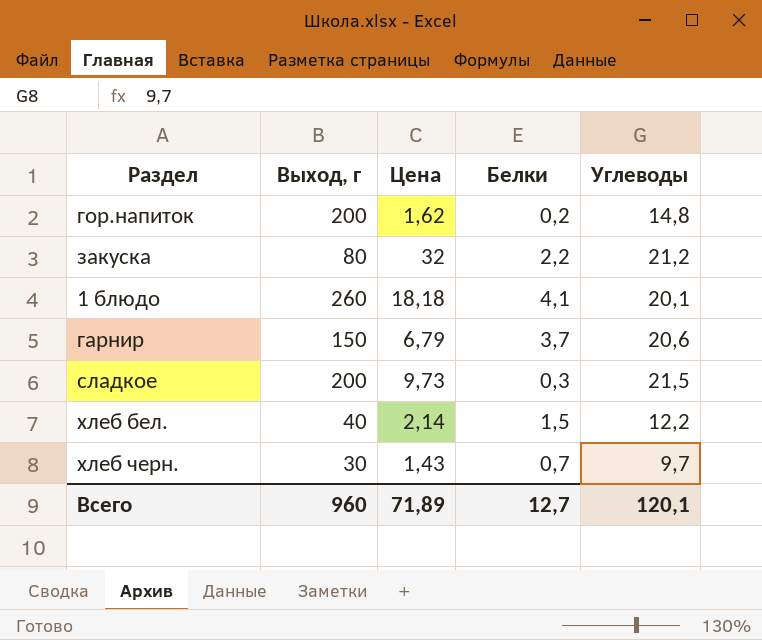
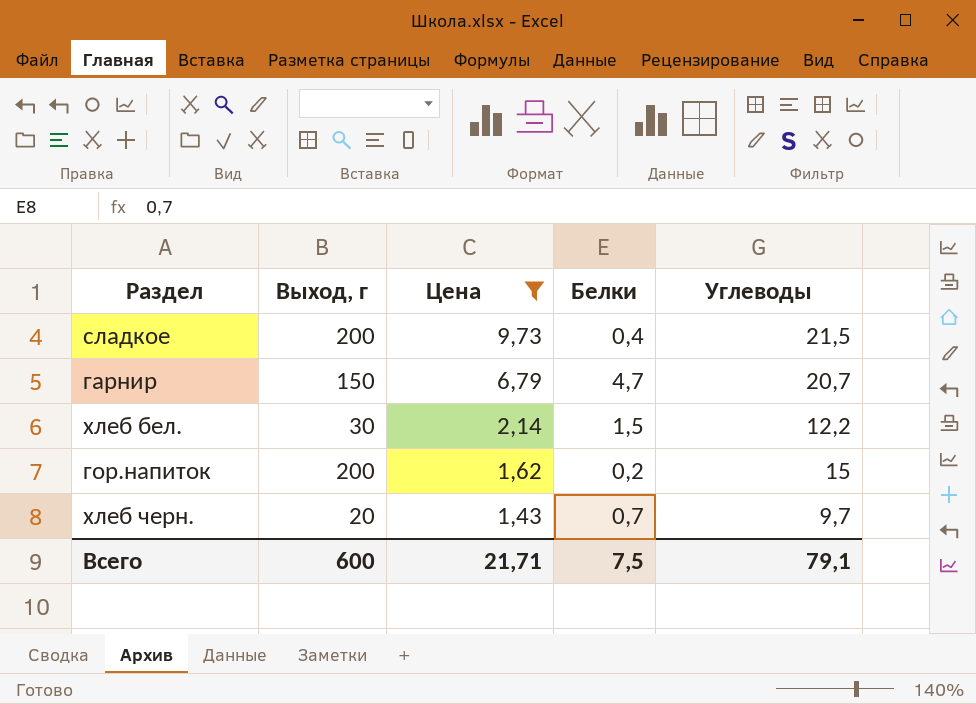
filter: none -> Цена <= 9,73
row order: none -> Цена descending
сладкое | Белки: 0,3 -> 0,4
гарнир | Белки: 3,7 -> 4,7
гарнир | Углеводы: 20,6 -> 20,7
хлеб бел. | Выход, г: 40 -> 30
гор.напиток | Углеводы: 14,8 -> 15
хлеб черн. | Выход, г: 30 -> 20
Всего | Выход, г: 960 -> 600
Всего | Цена: 71,89 -> 21,71
Всего | Белки: 12,7 -> 7,5
Всего | Углеводы: 120,1 -> 79,1

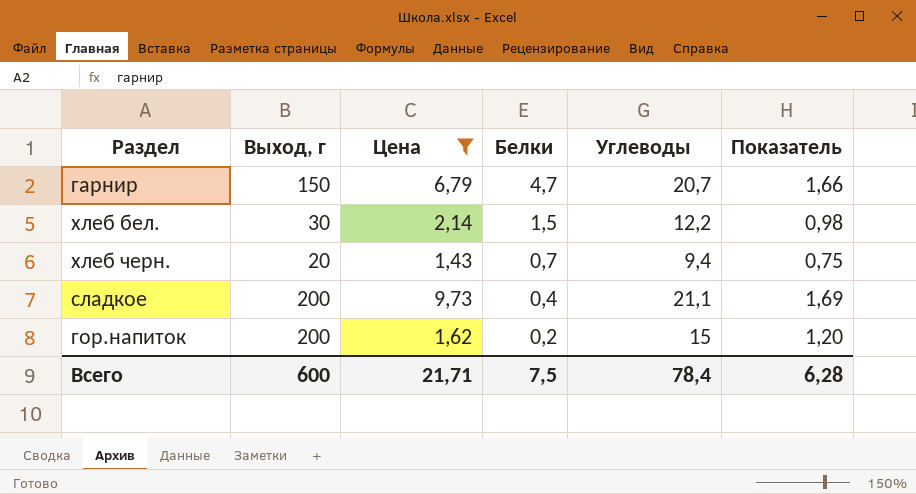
row order: Цена descending -> Белки descending
column Показатель | formula: none -> [Углеводы] * 0,08
хлеб черн. | Углеводы: 9,7 -> 9,4
сладкое | Углеводы: 21,5 -> 21,1
Всего | Углеводы: 79,1 -> 78,4

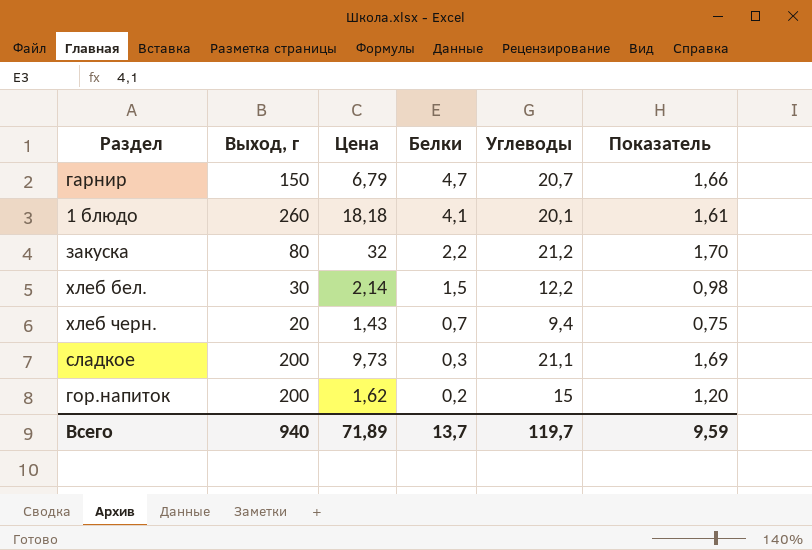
filter: Цена <= 9,73 -> none
сладкое | Белки: 0,4 -> 0,3
Всего | Выход, г: 600 -> 940
Всего | Цена: 21,71 -> 71,89
Всего | Белки: 7,5 -> 13,7
Всего | Углеводы: 78,4 -> 119,7
Всего | Показатель: 6,28 -> 9,59

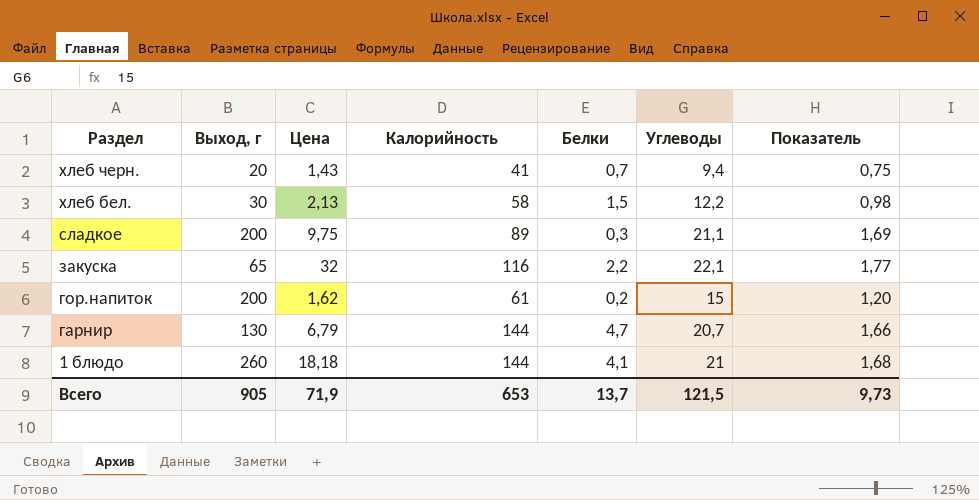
row order: Белки descending -> Раздел descending
column Калорийность | position: none -> 4
хлеб бел. | Цена: 2,14 -> 2,13
сладкое | Цена: 9,73 -> 9,75
закуска | Выход, г: 80 -> 65
закуска | Углеводы: 21,2 -> 22,1
закуска | Показатель: 1,70 -> 1,77
гарнир | Выход, г: 150 -> 130
1 блюдо | Углеводы: 20,1 -> 21
1 блюдо | Показатель: 1,61 -> 1,68
Всего | Выход, г: 940 -> 905
Всего | Цена: 71,89 -> 71,9
Всего | Углеводы: 119,7 -> 121,5
Всего | Показатель: 9,59 -> 9,73

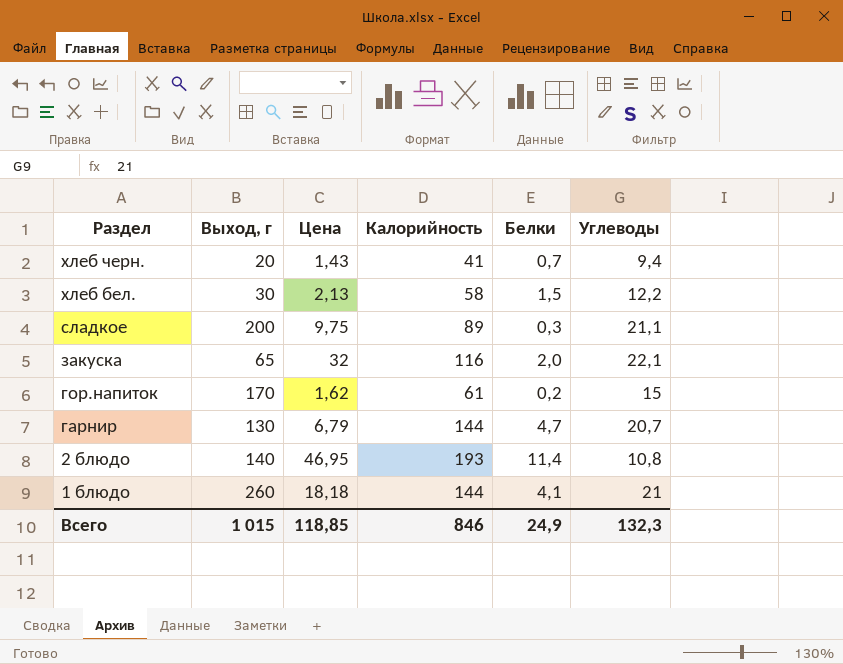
column Показатель | formula: [Углеводы] * 0,08 -> none
закуска | Белки: 2,2 -> 2,0
гор.напиток | Выход, г: 200 -> 170
row 2 блюдо: none -> 140 | 46,95 | 193 | 11,4 | 10,8
Всего | Выход, г: 905 -> 1 015
Всего | Цена: 71,9 -> 118,85
Всего | Калорийность: 653 -> 846
Всего | Белки: 13,7 -> 24,9
Всего | Углеводы: 121,5 -> 132,3

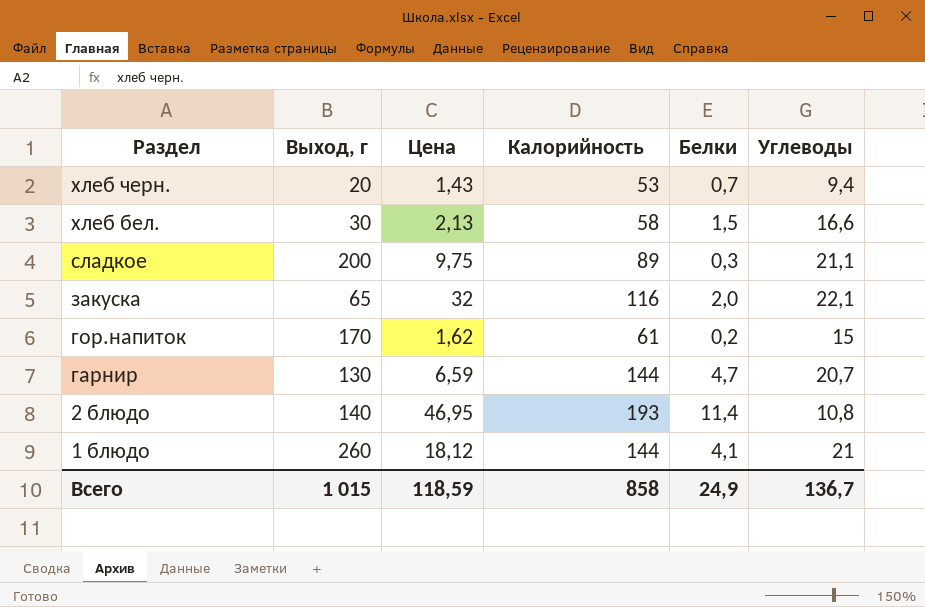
хлеб черн. | Калорийность: 41 -> 53
хлеб бел. | Углеводы: 12,2 -> 16,6
гарнир | Цена: 6,79 -> 6,59
1 блюдо | Цена: 18,18 -> 18,12
Всего | Цена: 118,85 -> 118,59
Всего | Калорийность: 846 -> 858
Всего | Углеводы: 132,3 -> 136,7

